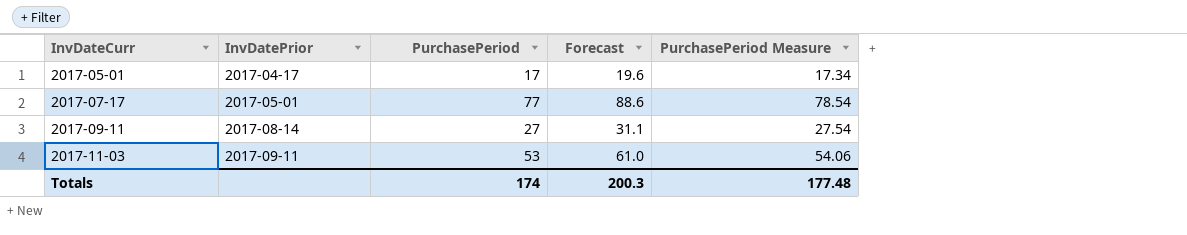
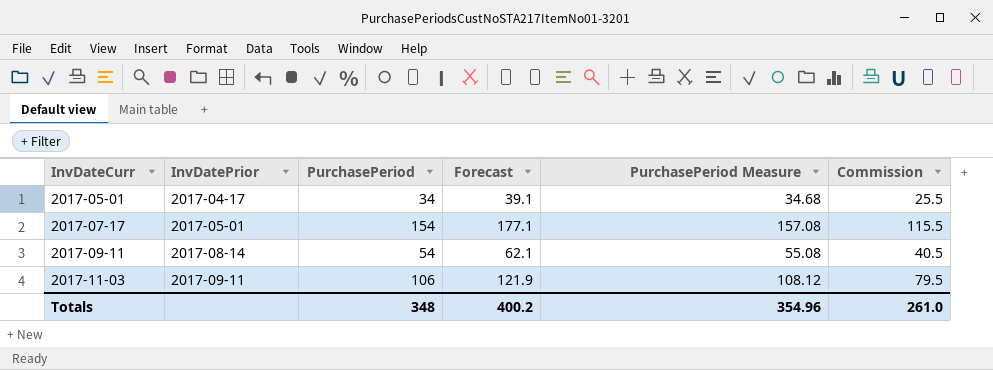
column Commission | formula: none -> [PurchasePeriod] * 0.75
2017-05-01 | PurchasePeriod: 17 -> 34
2017-05-01 | Forecast: 19.6 -> 39.1
2017-05-01 | PurchasePeriod Measure: 17.34 -> 34.68
2017-07-17 | PurchasePeriod: 77 -> 154
2017-07-17 | Forecast: 88.6 -> 177.1
2017-07-17 | PurchasePeriod Measure: 78.54 -> 157.08
2017-09-11 | PurchasePeriod: 27 -> 54
2017-09-11 | Forecast: 31.1 -> 62.1
2017-09-11 | PurchasePeriod Measure: 27.54 -> 55.08
2017-11-03 | PurchasePeriod: 53 -> 106
2017-11-03 | Forecast: 61.0 -> 121.9
2017-11-03 | PurchasePeriod Measure: 54.06 -> 108.12
Totals | PurchasePeriod: 174 -> 348
Totals | Forecast: 200.3 -> 400.2
Totals | PurchasePeriod Measure: 177.48 -> 354.96

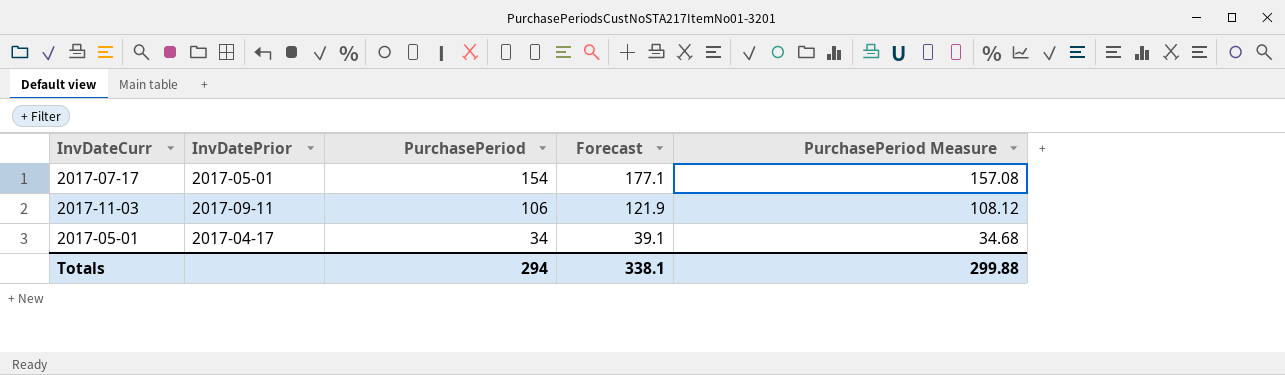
row order: InvDateCurr ascending -> PurchasePeriod descending
column Commission | formula: [PurchasePeriod] * 0.75 -> none
row 2017-09-11: 2017-08-14 | 54 | 62.1 | 55.08 | 40.5 -> none
Totals | PurchasePeriod: 348 -> 294
Totals | Forecast: 400.2 -> 338.1
Totals | PurchasePeriod Measure: 354.96 -> 299.88

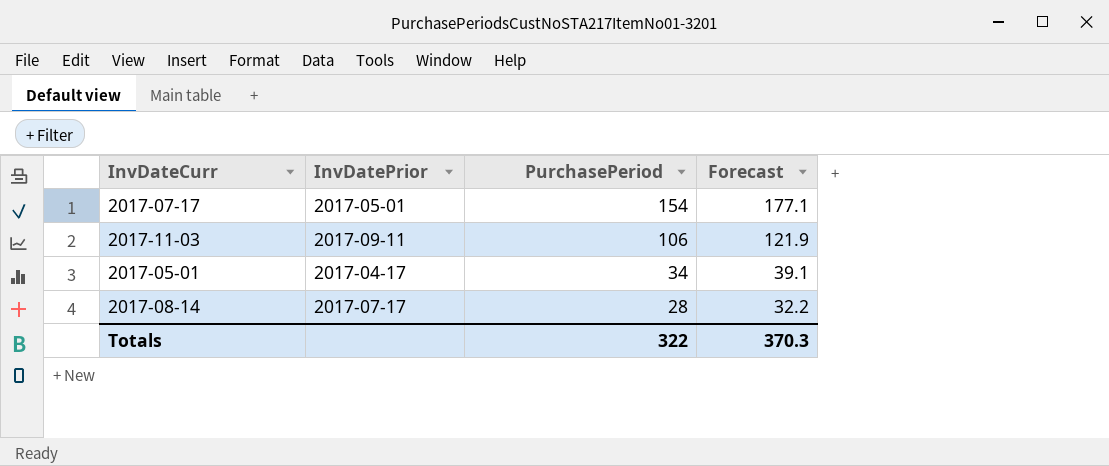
column PurchasePeriod Measure | formula: [PurchasePeriod] * 1.02 -> none
row 2017-08-14: none -> 2017-07-17 | 28 | 32.2
Totals | PurchasePeriod: 294 -> 322
Totals | Forecast: 338.1 -> 370.3

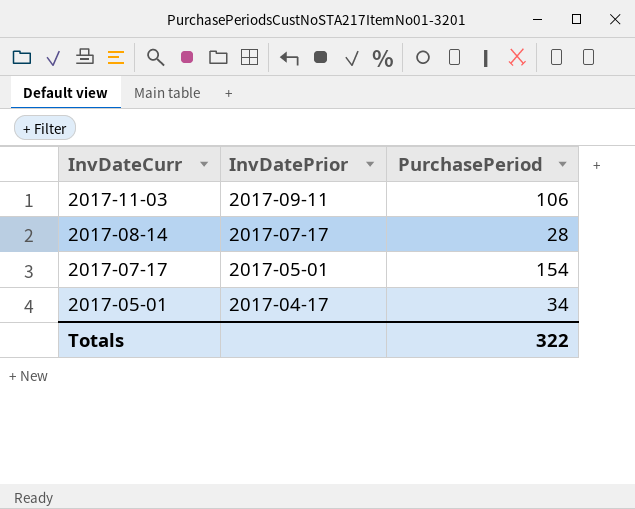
row order: PurchasePeriod descending -> InvDateCurr descending
column Forecast | formula: [PurchasePeriod] * 1.15 -> none

